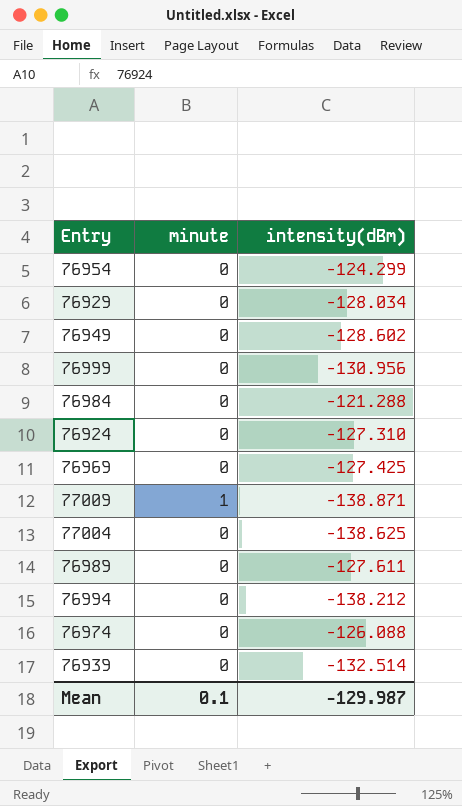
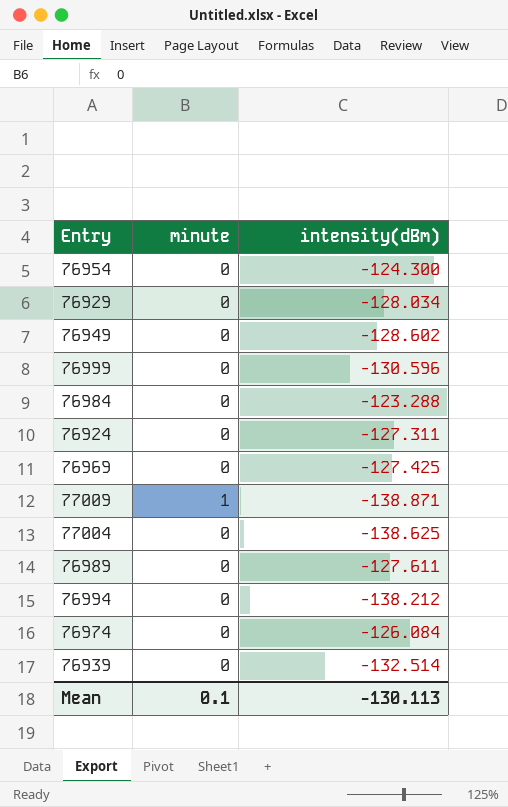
76954 | intensity(dBm): -124.299 -> -124.300
76999 | intensity(dBm): -130.956 -> -130.596
76984 | intensity(dBm): -121.288 -> -123.288
76924 | intensity(dBm): -127.310 -> -127.311
76974 | intensity(dBm): -126.088 -> -126.084
Mean | intensity(dBm): -129.987 -> -130.113

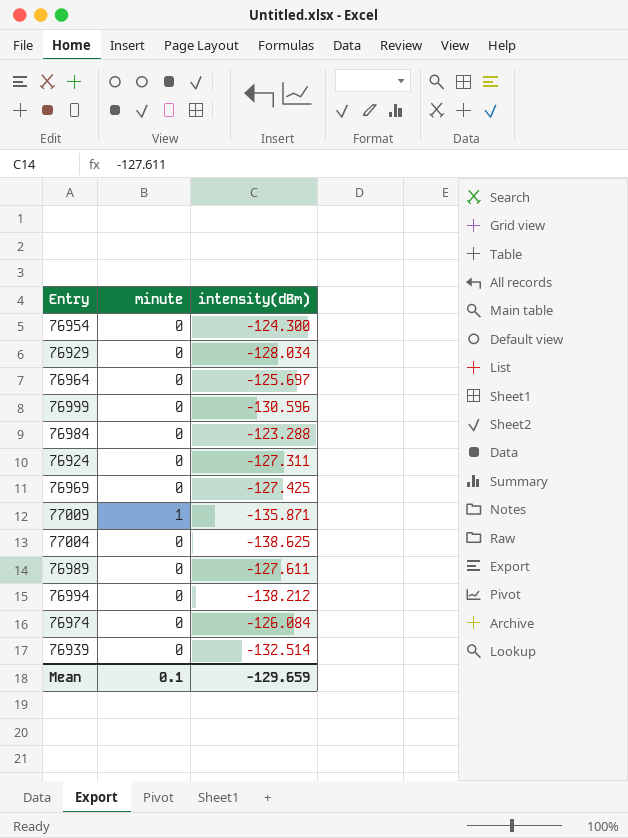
row 76949: 0 | -128.602 -> none
row 76964: none -> 0 | -125.697
77009 | intensity(dBm): -138.871 -> -135.871
Mean | intensity(dBm): -130.113 -> -129.659

